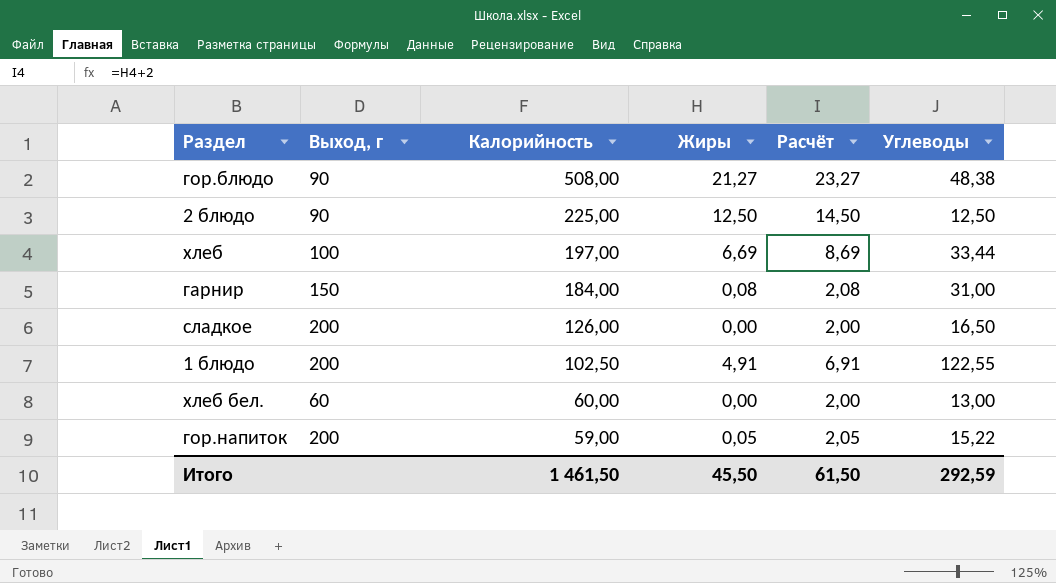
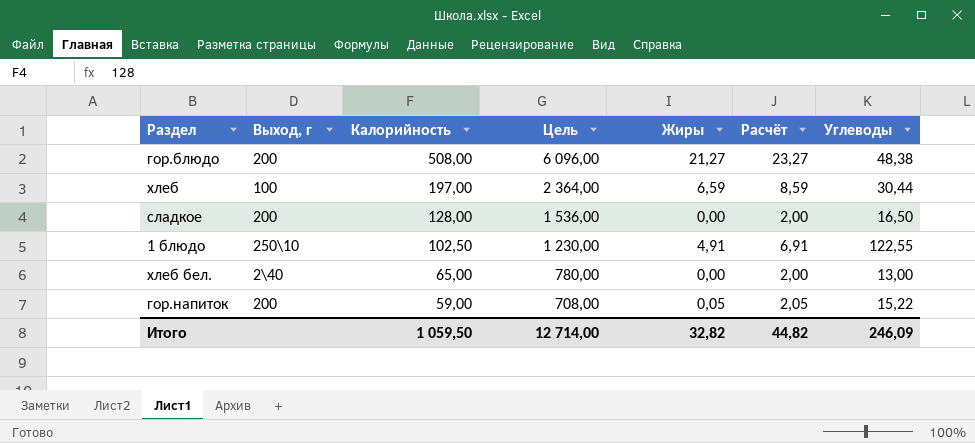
column Цель | formula: none -> [Калорийность] * 12
row 2 блюдо: 90 | 225,00 | 12,50 | 14,50 | 12,50 -> none
row гарнир: 150 | 184,00 | 0,08 | 2,08 | 31,00 -> none
гор.блюдо | Выход, г: 90 -> 200
хлеб | Жиры: 6,69 -> 6,59
хлеб | Расчёт: 8,69 -> 8,59
хлеб | Углеводы: 33,44 -> 30,44
сладкое | Калорийность: 126,00 -> 128,00
1 блюдо | Выход, г: 200 -> 250\10
хлеб бел. | Выход, г: 60 -> 2\40
хлеб бел. | Калорийность: 60,00 -> 65,00
Итого | Калорийность: 1 461,50 -> 1 059,50
Итого | Жиры: 45,50 -> 32,82
Итого | Расчёт: 61,50 -> 44,82
Итого | Углеводы: 292,59 -> 246,09

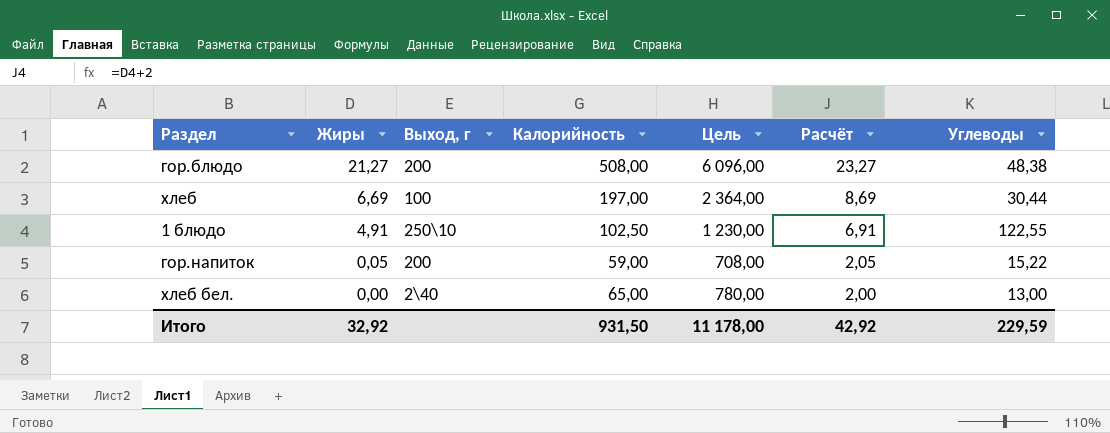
row order: Калорийность descending -> Жиры descending
column Жиры | position: 5 -> 2
row сладкое: 200 | 128,00 | 1 536,00 | 0,00 | 2,00 | 16,50 -> none
хлеб | Жиры: 6,59 -> 6,69
хлеб | Расчёт: 8,59 -> 8,69
Итого | Жиры: 32,82 -> 32,92
Итого | Калорийность: 1 059,50 -> 931,50
Итого | Цель: 12 714,00 -> 11 178,00
Итого | Расчёт: 44,82 -> 42,92
Итого | Углеводы: 246,09 -> 229,59

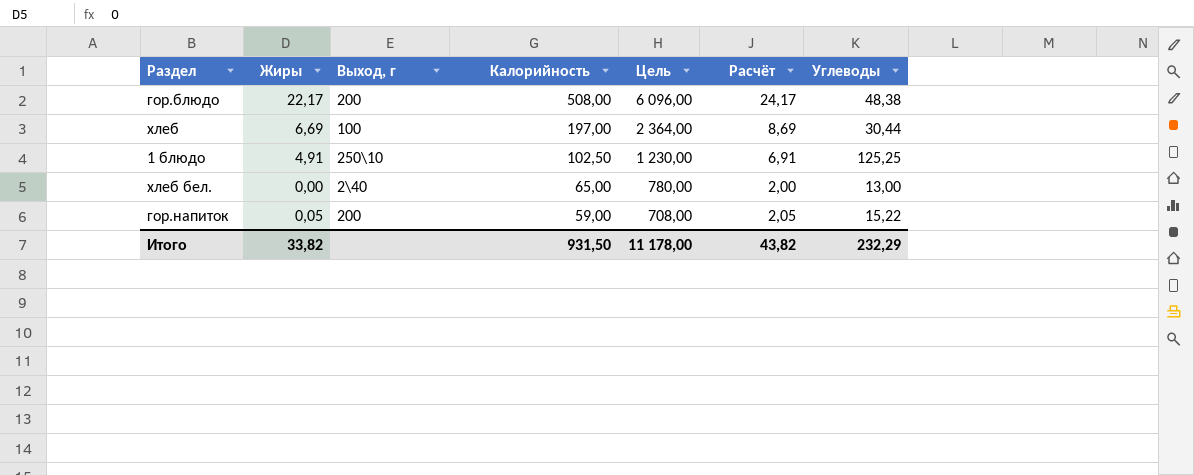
row order: Жиры descending -> Калорийность descending
гор.блюдо | Жиры: 21,27 -> 22,17
гор.блюдо | Расчёт: 23,27 -> 24,17
1 блюдо | Углеводы: 122,55 -> 125,25
Итого | Жиры: 32,92 -> 33,82
Итого | Расчёт: 42,92 -> 43,82
Итого | Углеводы: 229,59 -> 232,29

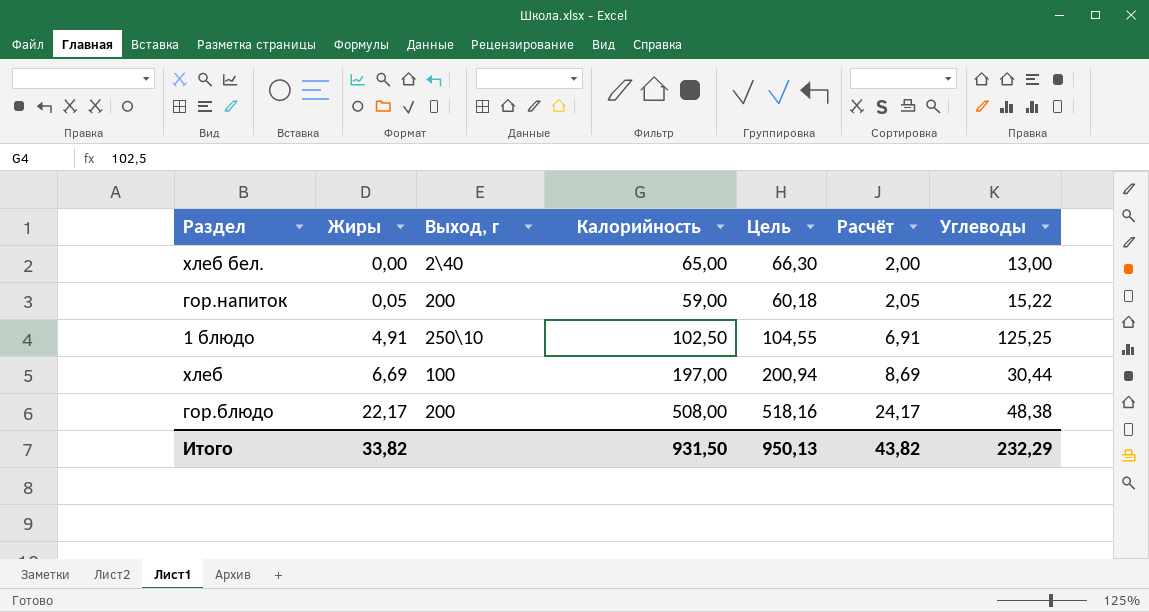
row order: Калорийность descending -> Жиры ascending
column Цель | formula: [Калорийность] * 12 -> [Калорийность] * 1,02
Итого | Цель: 11 178,00 -> 950,13

